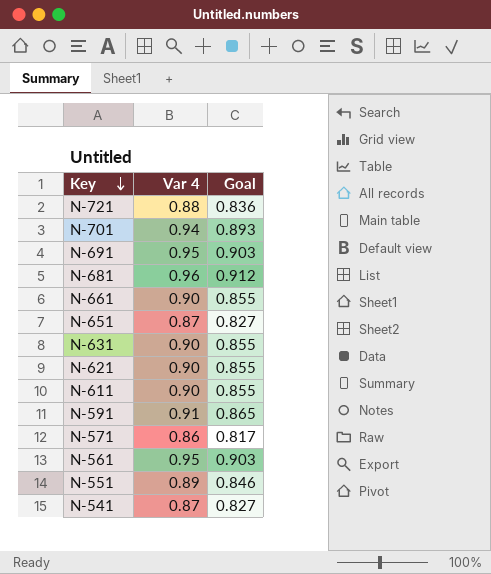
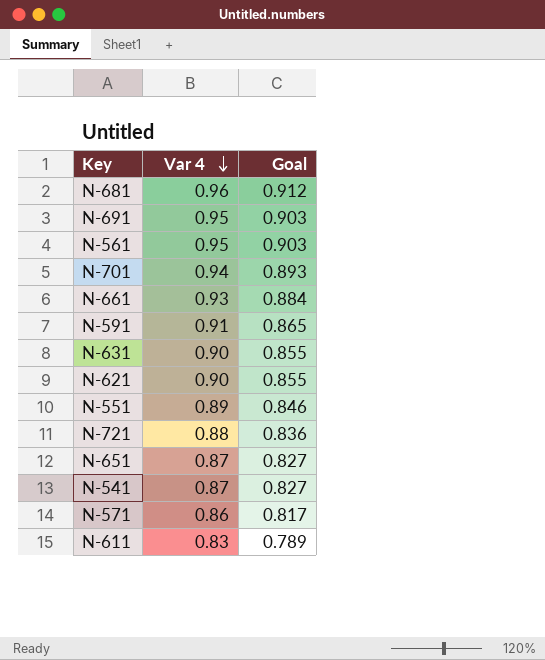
row order: Key descending -> Var 4 descending
N-661 | Var 4: 0.90 -> 0.93
N-661 | Goal: 0.855 -> 0.884
N-611 | Var 4: 0.90 -> 0.83
N-611 | Goal: 0.855 -> 0.789

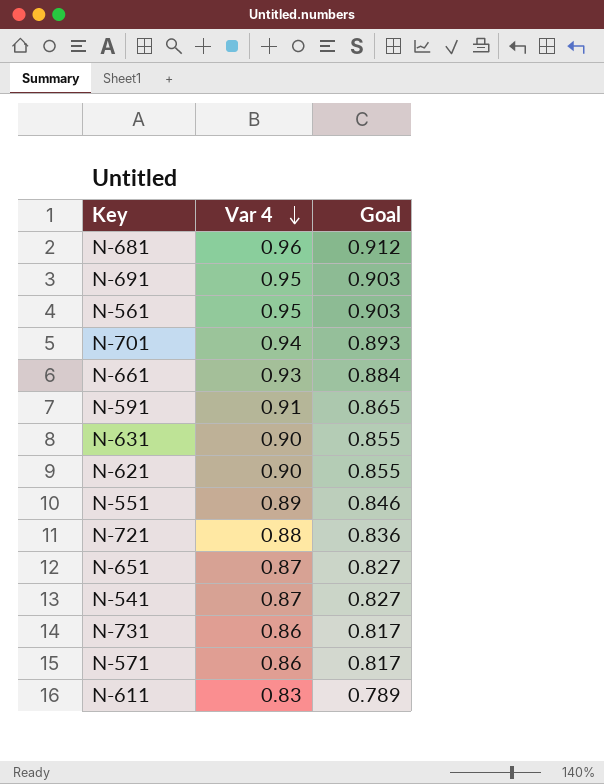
row N-731: none -> 0.86 | 0.817

